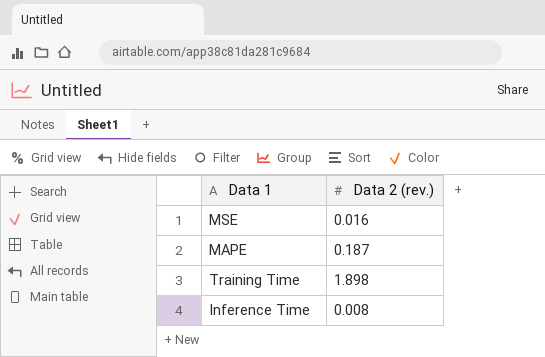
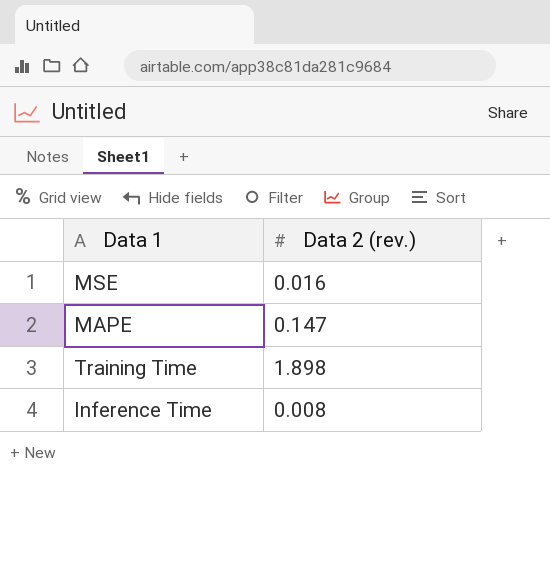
MAPE | Data 2 (rev.): 0.187 -> 0.147

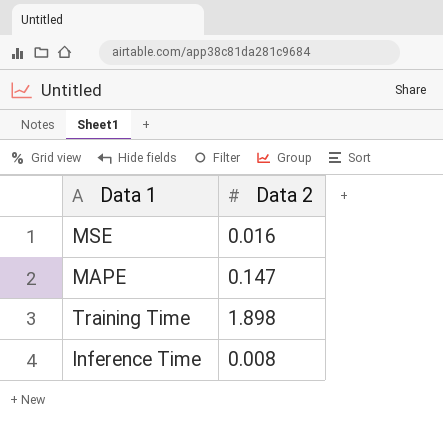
column name: Data 2 (rev.) -> Data 2

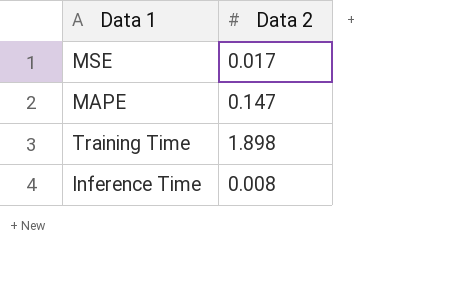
MSE | Data 2: 0.016 -> 0.017

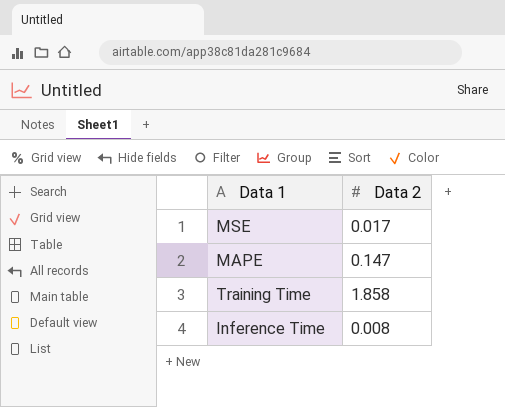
Training Time | Data 2: 1.898 -> 1.858

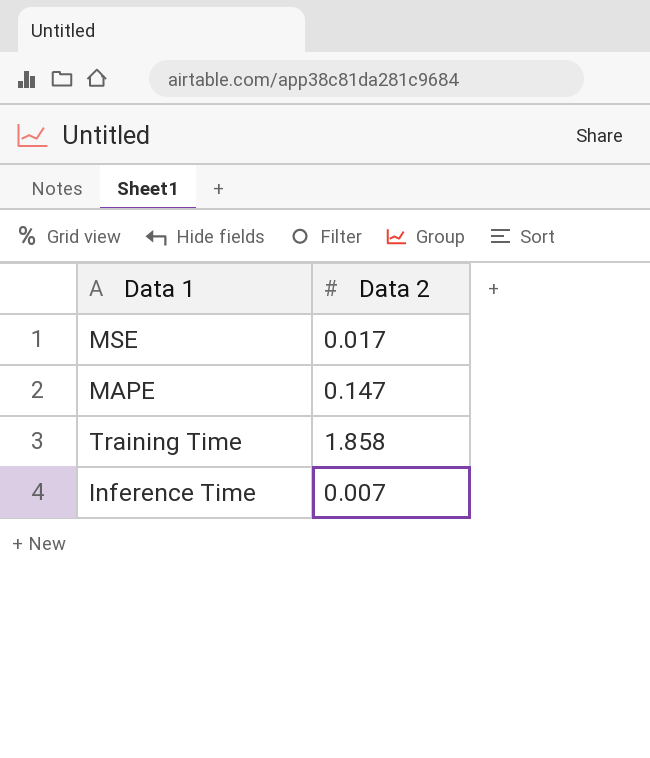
Inference Time | Data 2: 0.008 -> 0.007

